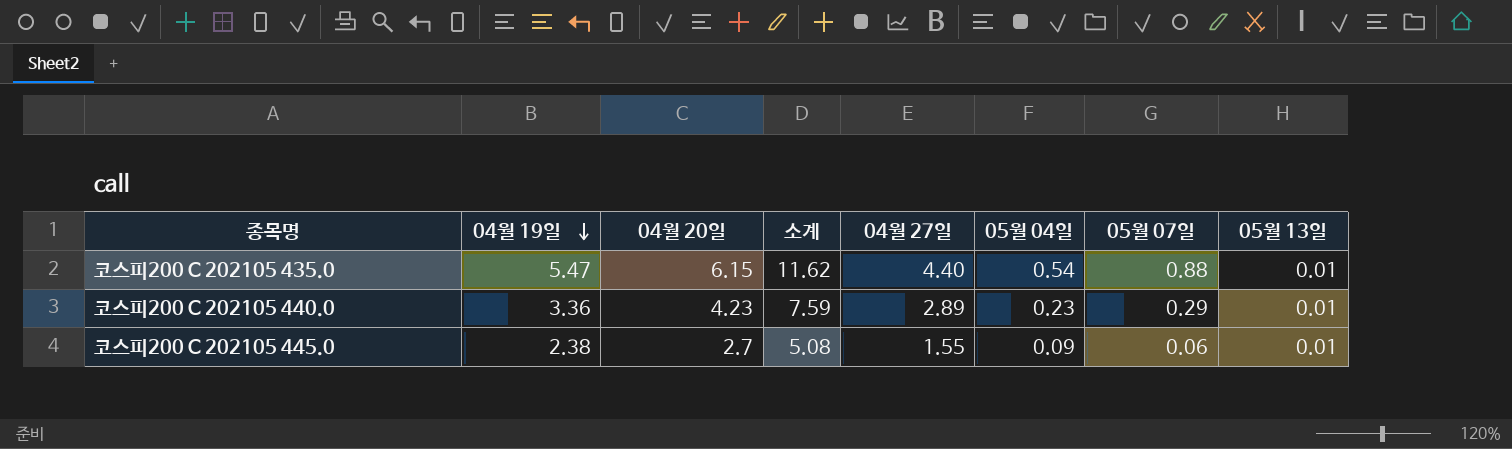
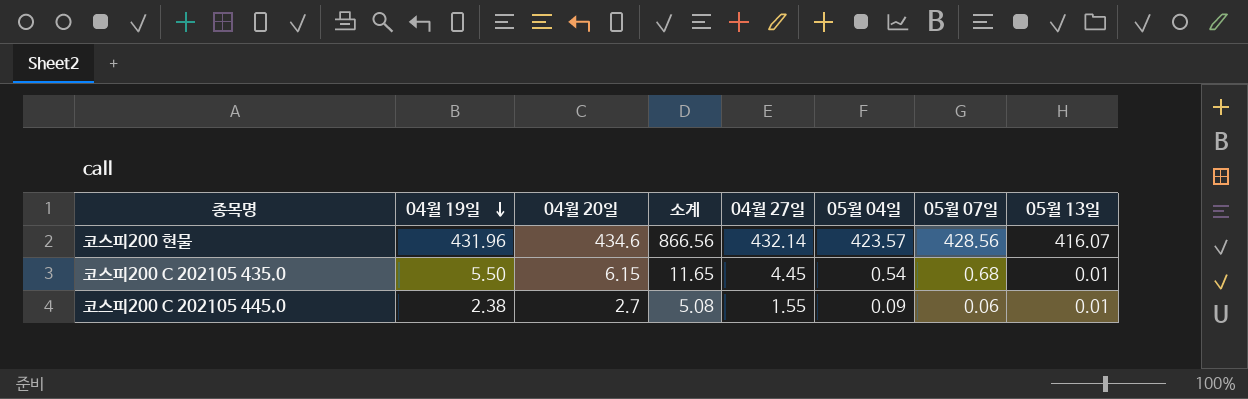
row 코스피200 C 202105 440.0: 3.36 | 4.23 | 7.59 | 2.89 | 0.23 | 0.29 | 0.01 -> none
row 코스피200 현물: none -> 431.96 | 434.6 | 866.56 | 432.14 | 423.57 | 428.56 | 416.07
코스피200 C 202105 435.0 | 04월 19일: 5.47 -> 5.50
코스피200 C 202105 435.0 | 소계: 11.62 -> 11.65
코스피200 C 202105 435.0 | 04월 27일: 4.40 -> 4.45
코스피200 C 202105 435.0 | 05월 07일: 0.88 -> 0.68

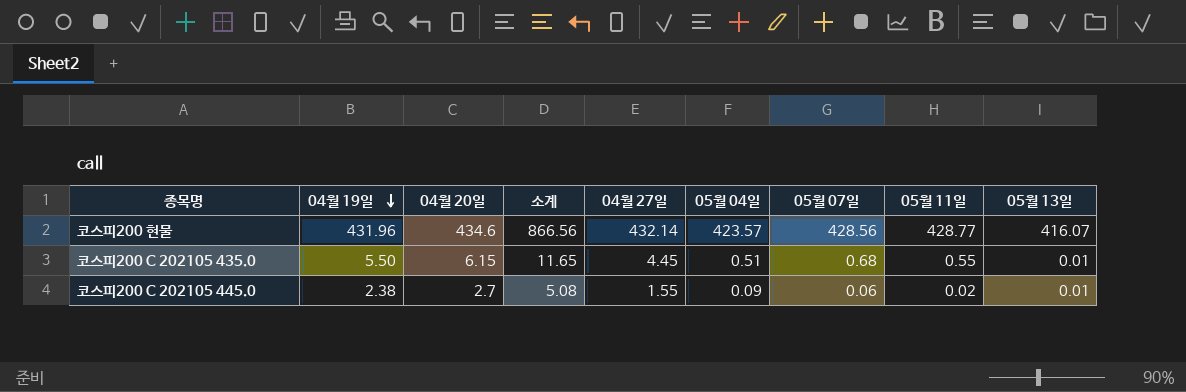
column 05월 11일 | position: none -> 8
코스피200 C 202105 435.0 | 05월 04일: 0.54 -> 0.51

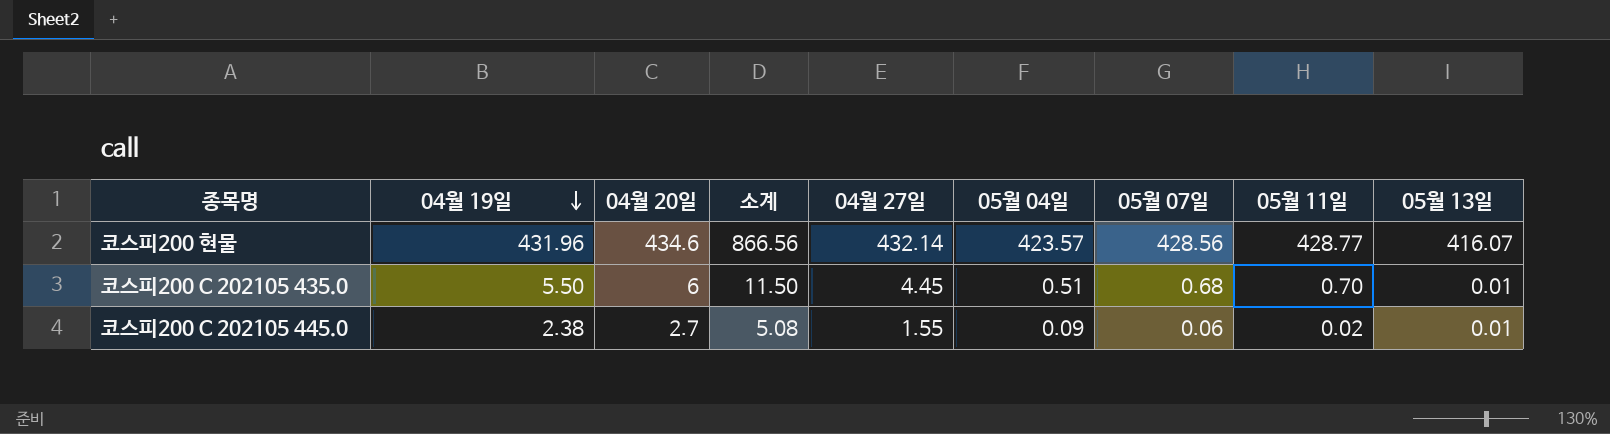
코스피200 C 202105 435.0 | 04월 20일: 6.15 -> 6
코스피200 C 202105 435.0 | 소계: 11.65 -> 11.50
코스피200 C 202105 435.0 | 05월 11일: 0.55 -> 0.70

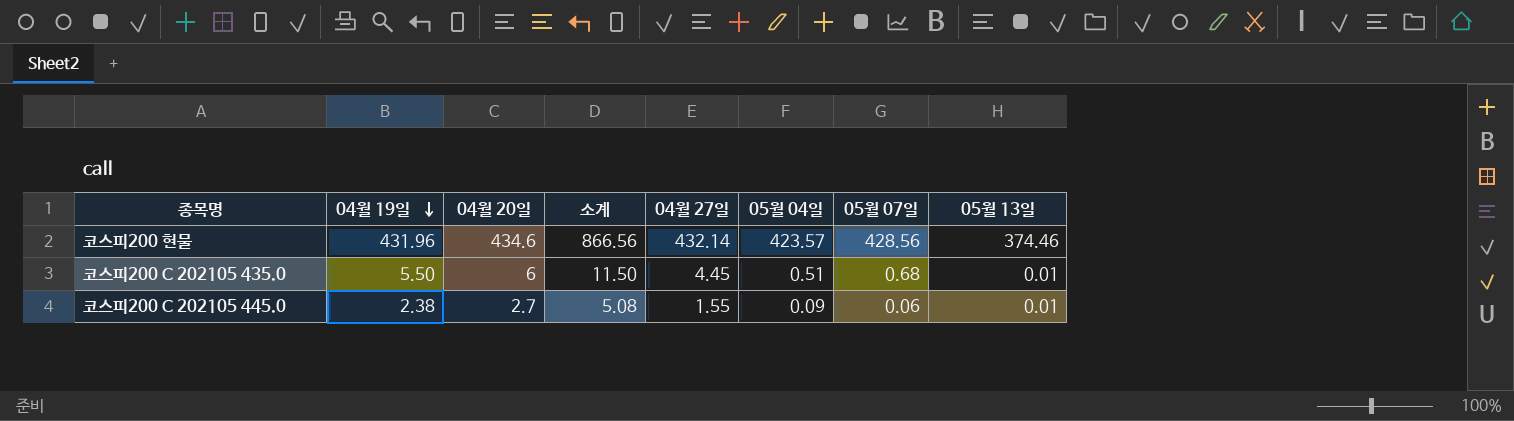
column 05월 11일 | position: 8 -> none
코스피200 현물 | 05월 13일: 416.07 -> 374.46

